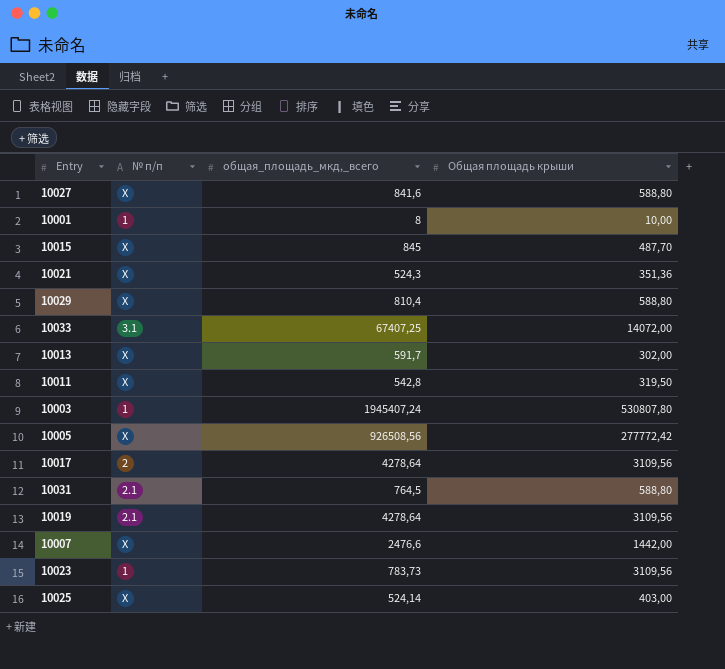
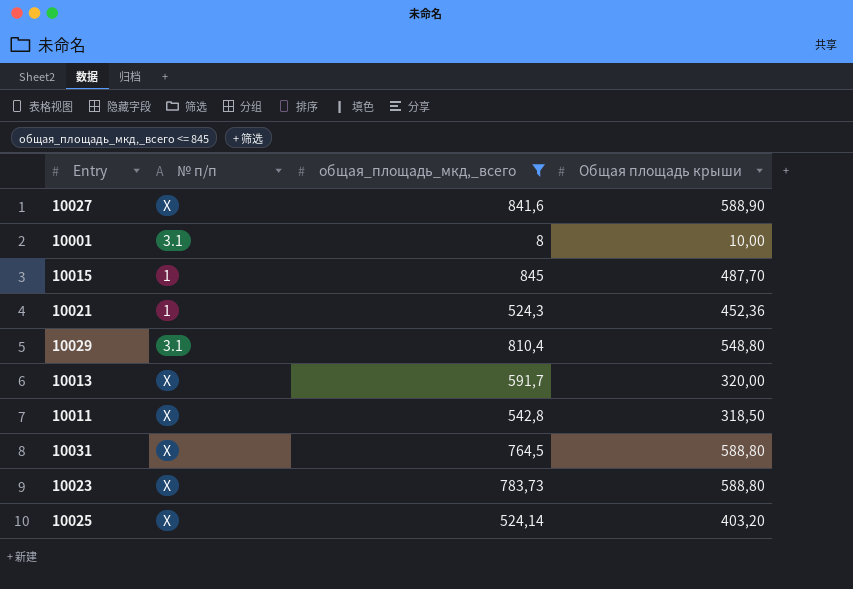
filter: none -> общая_площадь_мкд,_всего <= 845
10027 | Общая площадь крыши: 588,80 -> 588,90
10001 | № п/п: 1 -> 3.1
10015 | № п/п: X -> 1
10021 | № п/п: X -> 1
10021 | Общая площадь крыши: 351,36 -> 452,36
10029 | № п/п: X -> 3.1
10029 | Общая площадь крыши: 588,80 -> 548,80
10013 | Общая площадь крыши: 302,00 -> 320,00
10011 | Общая площадь крыши: 319,50 -> 318,50
10031 | № п/п: 2.1 -> X
10023 | № п/п: 1 -> X
10023 | Общая площадь крыши: 3109,56 -> 588,80
10025 | Общая площадь крыши: 403,00 -> 403,20

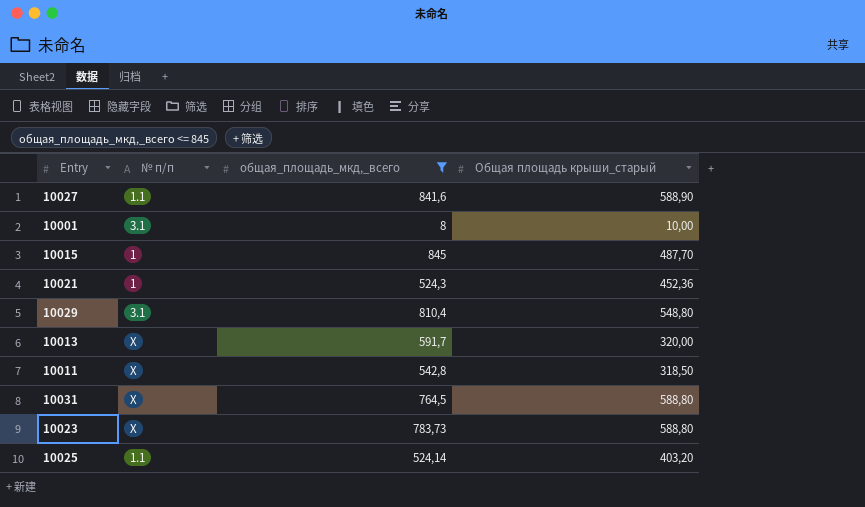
column name: Общая площадь крыши -> Общая площадь крыши_старый
10027 | № п/п: X -> 1.1
10025 | № п/п: X -> 1.1

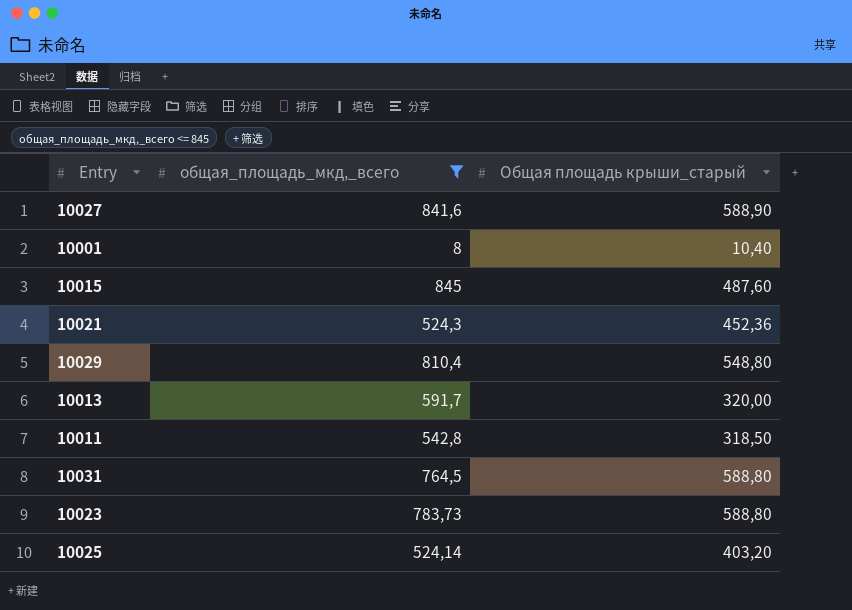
column № п/п | position: 2 -> none
10001 | Общая площадь крыши_старый: 10,00 -> 10,40
10015 | Общая площадь крыши_старый: 487,70 -> 487,60

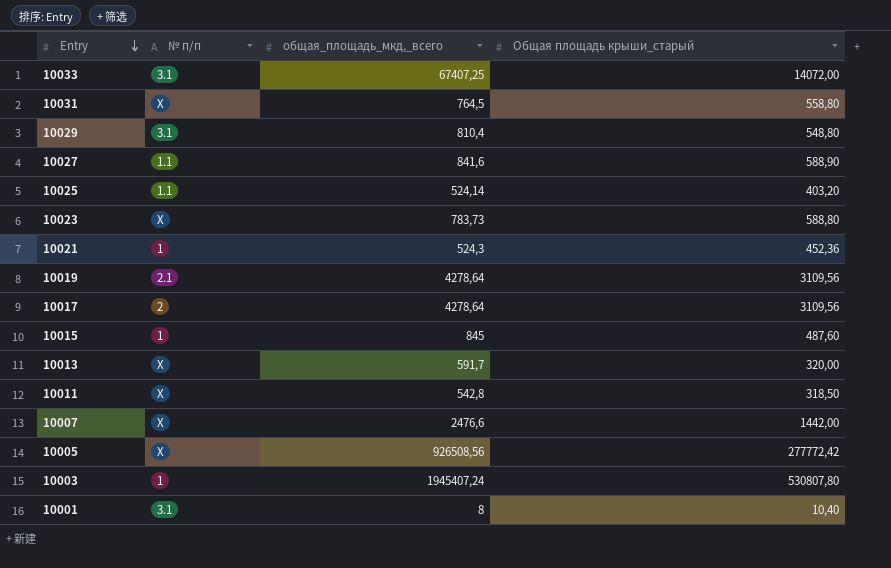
filter: общая_площадь_мкд,_всего <= 845 -> none
row order: none -> Entry descending
column № п/п | position: none -> 2
10031 | Общая площадь крыши_старый: 588,80 -> 558,80

